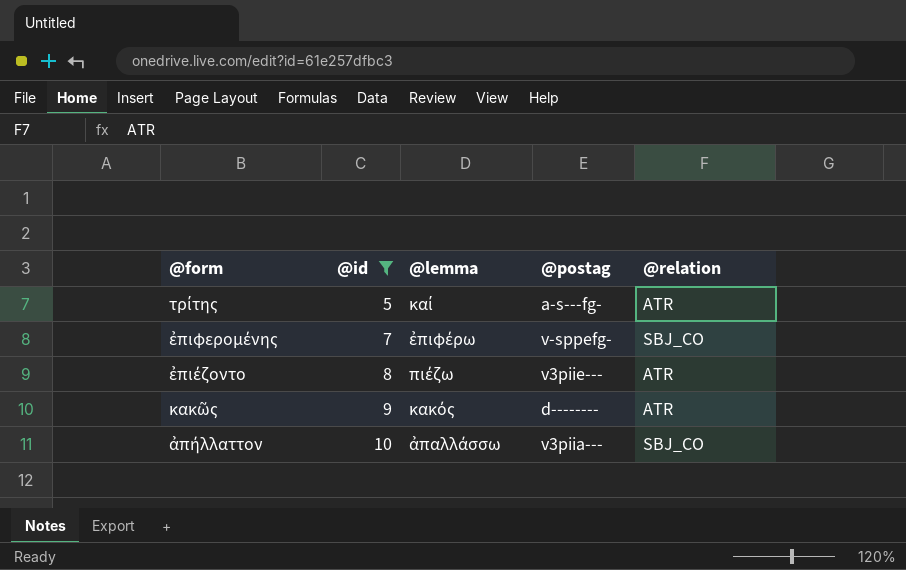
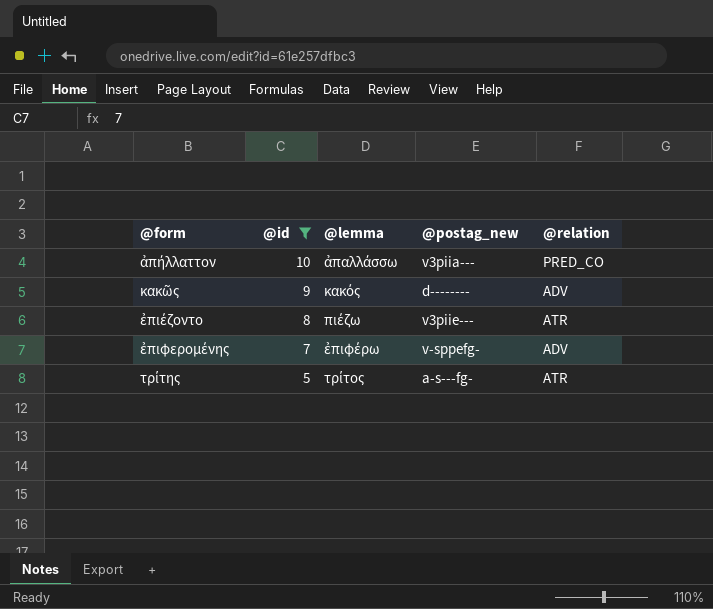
row order: @id ascending -> @id descending
column name: @postag -> @postag_new
ἀπήλλαττον | @relation: SBJ_CO -> PRED_CO
κακῶς | @relation: ATR -> ADV
ἐπιφερομένης | @relation: SBJ_CO -> ADV
τρίτης | @lemma: καί -> τρίτος

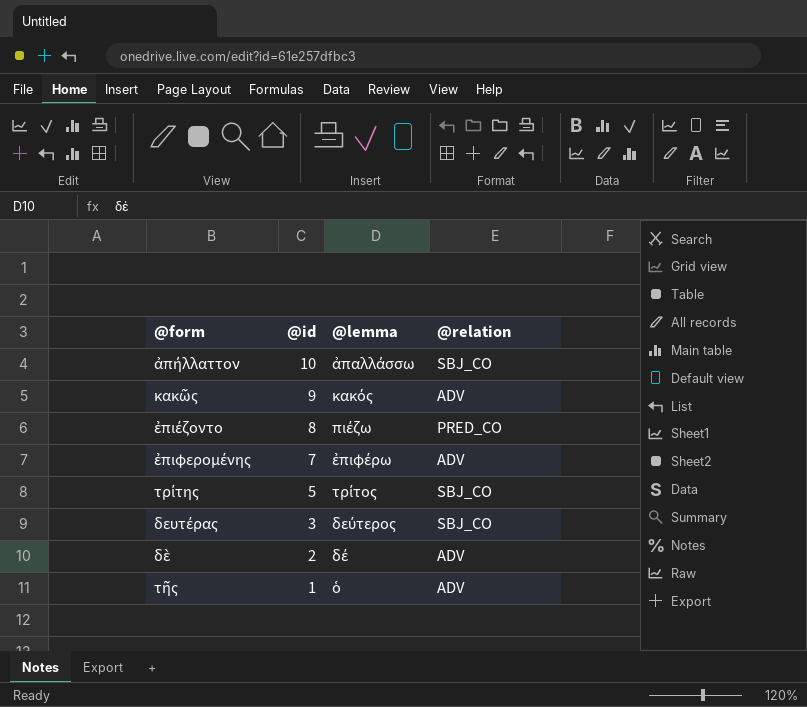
filter: @id >= 5 -> none
column @postag_new | position: 4 -> none
ἀπήλλαττον | @relation: PRED_CO -> SBJ_CO
ἐπιέζοντο | @relation: ATR -> PRED_CO
τρίτης | @relation: ATR -> SBJ_CO

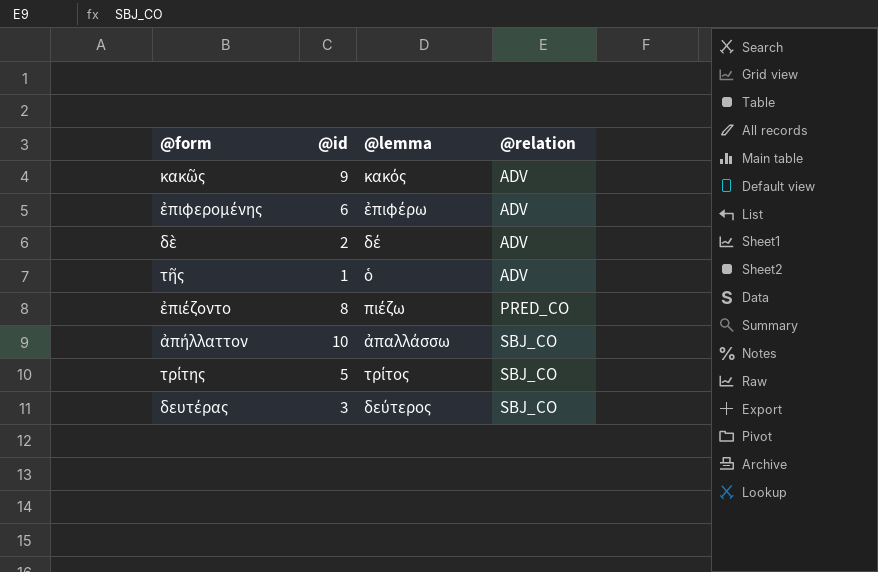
row order: @id descending -> @relation ascending
ἐπιφερομένης | @id: 7 -> 6

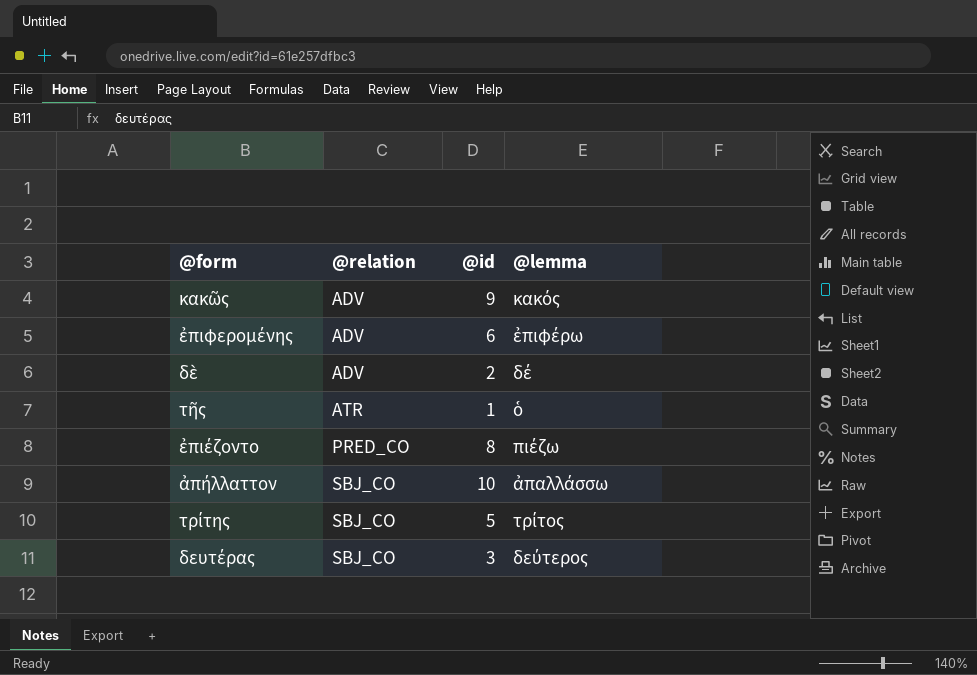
column @relation | position: 4 -> 2
τῆς | @relation: ADV -> ATR

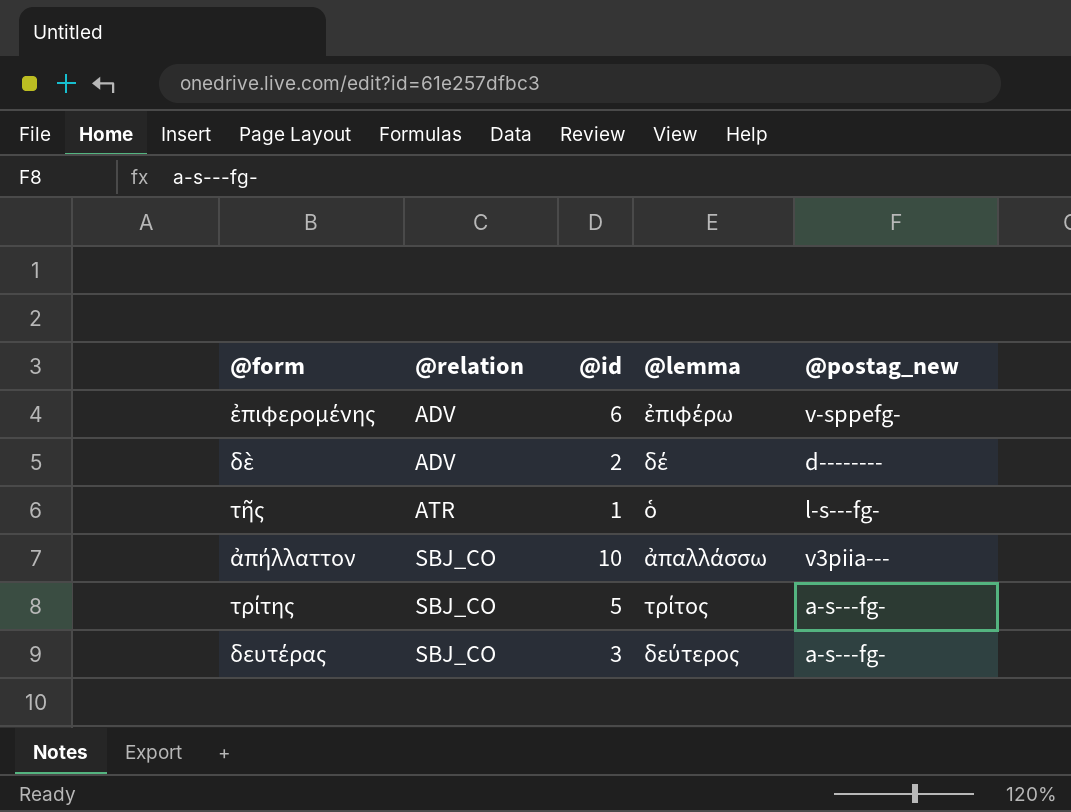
column @postag_new | position: none -> 5
row κακῶς: ADV | 9 | κακός -> none
row ἐπιέζοντο: PRED_CO | 8 | πιέζω -> none

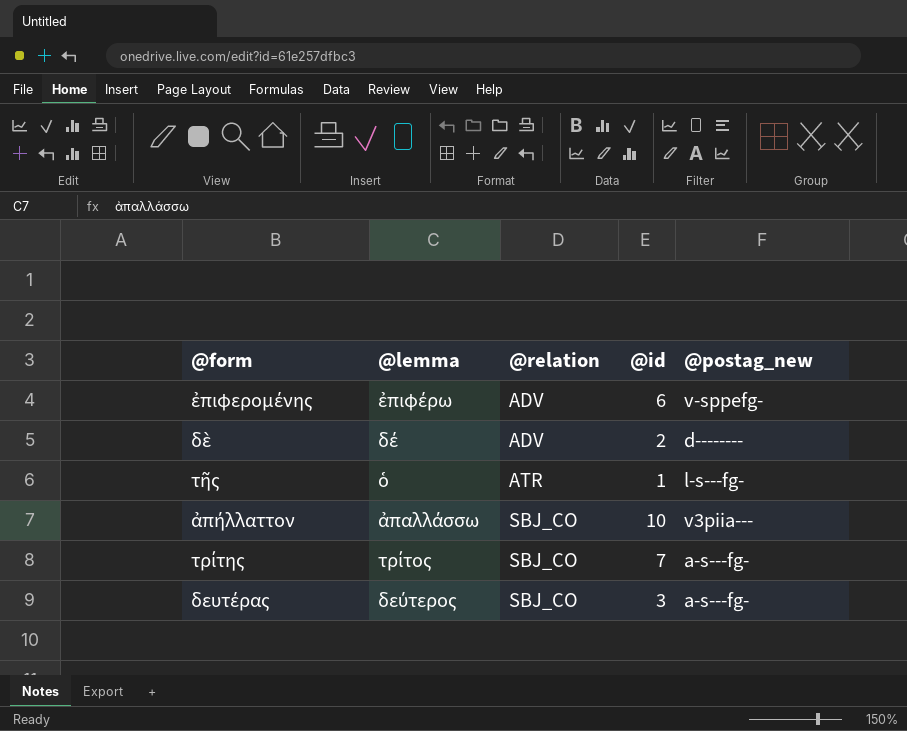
column @lemma | position: 4 -> 2
τρίτης | @id: 5 -> 7

